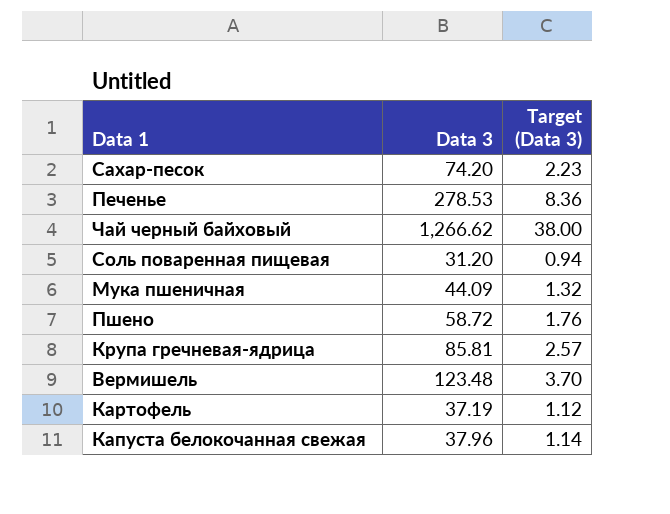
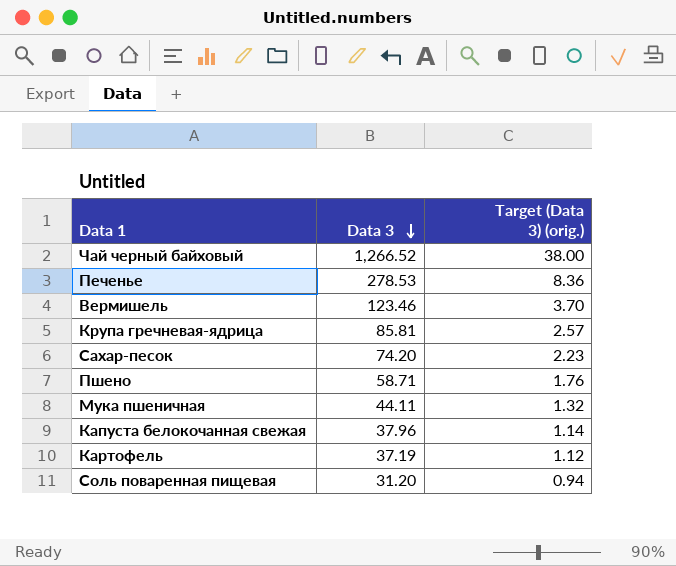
row order: none -> Data 3 descending
column name: Target (Data 3) -> Target (Data 3) (orig.)
Чай черный байховый | Data 3: 1,266.62 -> 1,266.52
Вермишель | Data 3: 123.48 -> 123.46
Пшено | Data 3: 58.72 -> 58.71
Мука пшеничная | Data 3: 44.09 -> 44.11

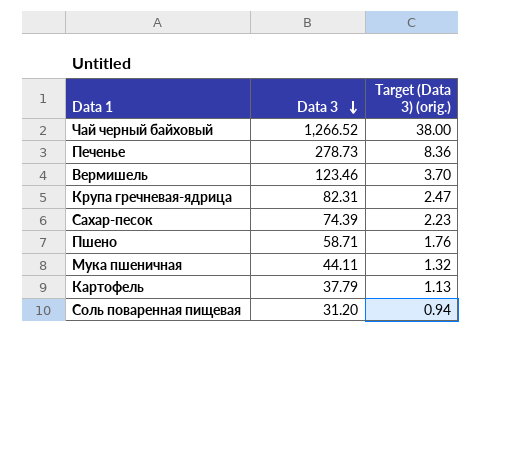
row Капуста белокочанная свежая: 37.96 | 1.14 -> none
Печенье | Data 3: 278.53 -> 278.73
Крупа гречневая-ядрица | Data 3: 85.81 -> 82.31
Крупа гречневая-ядрица | Target (Data 3) (orig.): 2.57 -> 2.47
Сахар-песок | Data 3: 74.20 -> 74.39
Картофель | Data 3: 37.19 -> 37.79
Картофель | Target (Data 3) (orig.): 1.12 -> 1.13

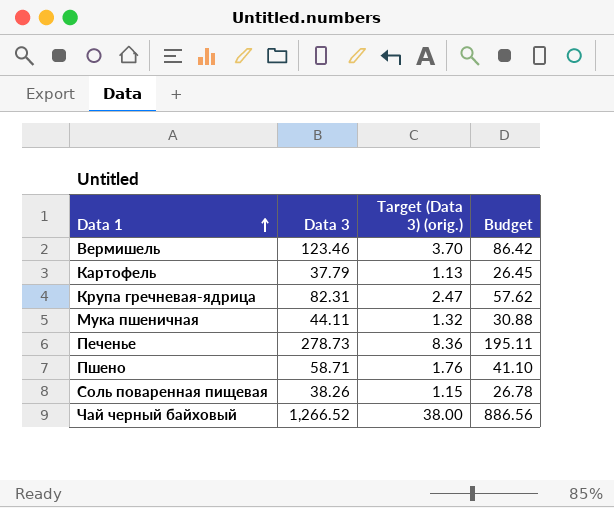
row order: Data 3 descending -> Data 1 ascending
column Budget | formula: none -> [Data 3] * 0.7
row Сахар-песок: 74.39 | 2.23 -> none
Соль поваренная пищевая | Data 3: 31.20 -> 38.26
Соль поваренная пищевая | Target (Data 3) (orig.): 0.94 -> 1.15

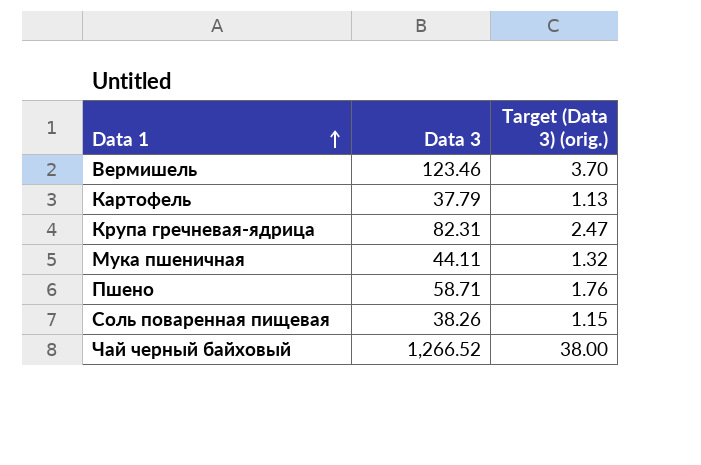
column Budget | formula: [Data 3] * 0.7 -> none
row Печенье: 278.73 | 8.36 | 195.11 -> none

